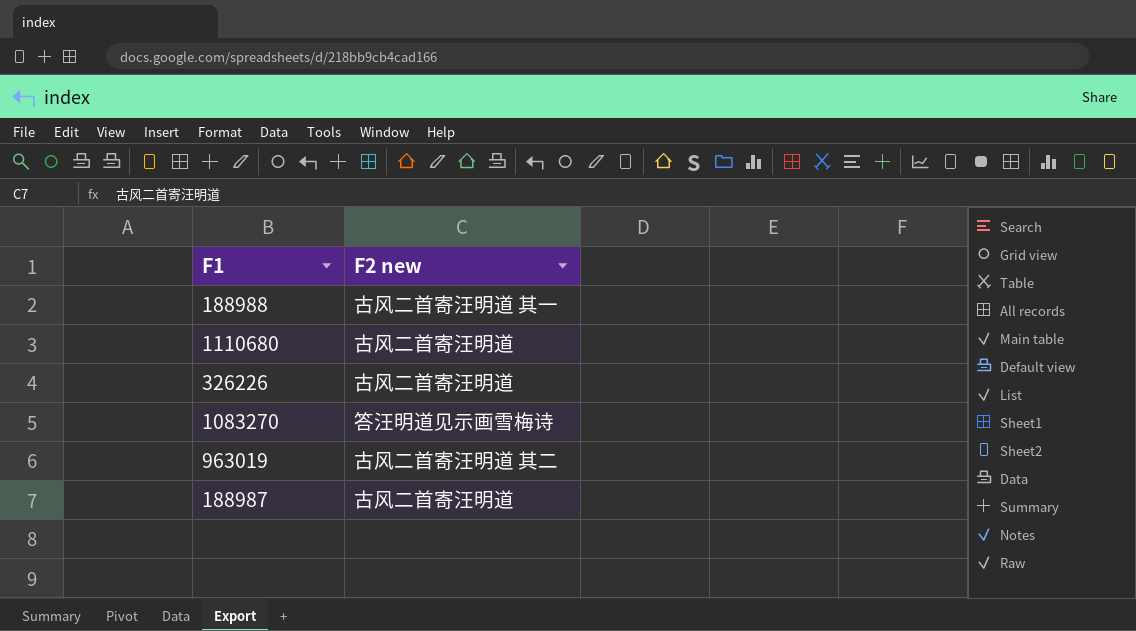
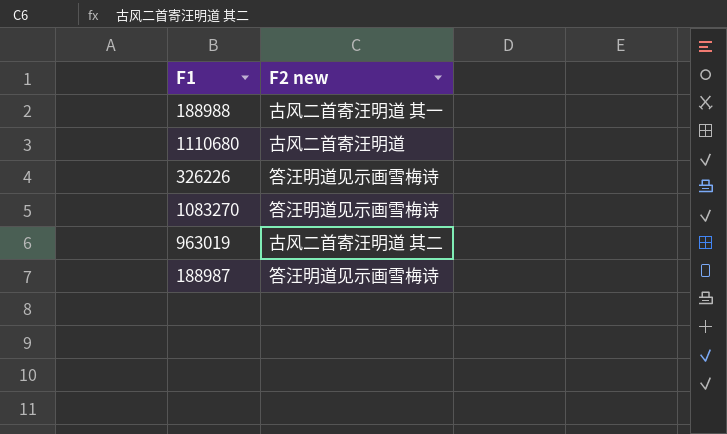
326226 | F2 new: 古风二首寄汪明道 -> 答汪明道见示画雪梅诗
188987 | F2 new: 古风二首寄汪明道 -> 答汪明道见示画雪梅诗

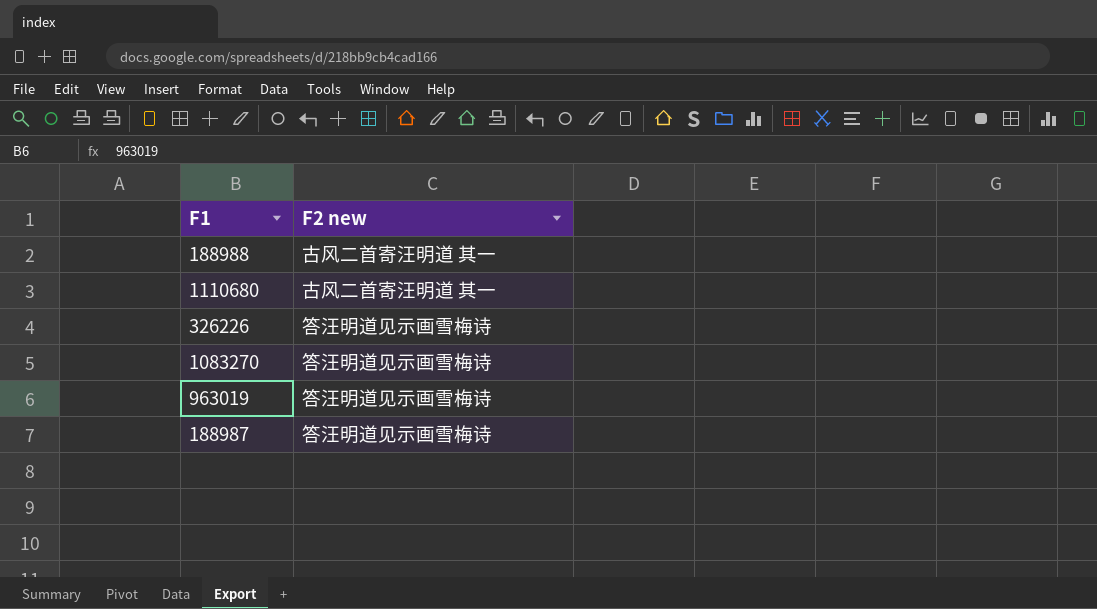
1110680 | F2 new: 古风二首寄汪明道 -> 古风二首寄汪明道 其一
963019 | F2 new: 古风二首寄汪明道 其二 -> 答汪明道见示画雪梅诗

